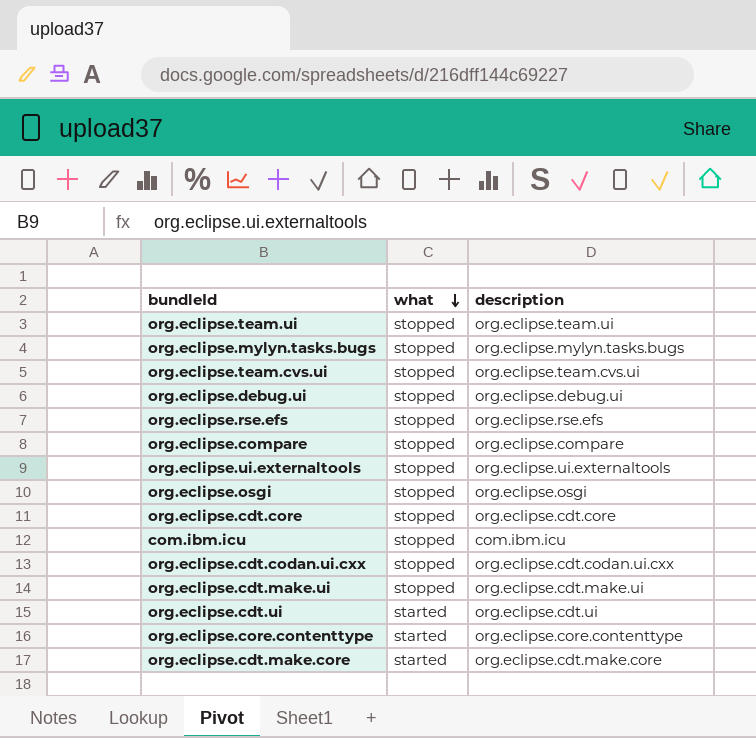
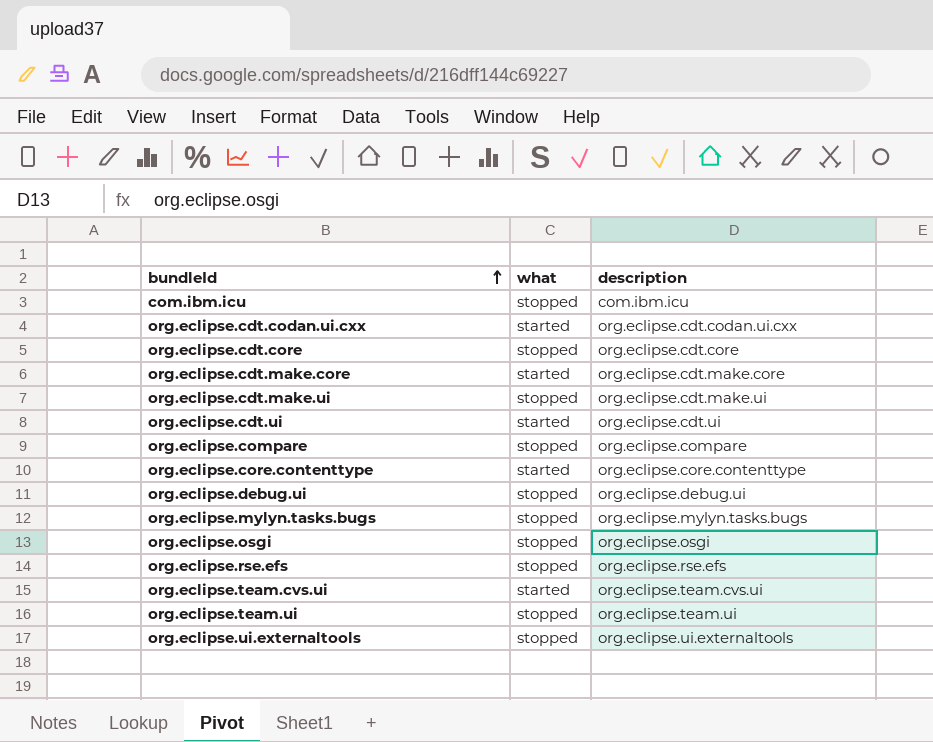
row order: what descending -> bundleId ascending
org.eclipse.cdt.codan.ui.cxx | what: stopped -> started
org.eclipse.team.cvs.ui | what: stopped -> started

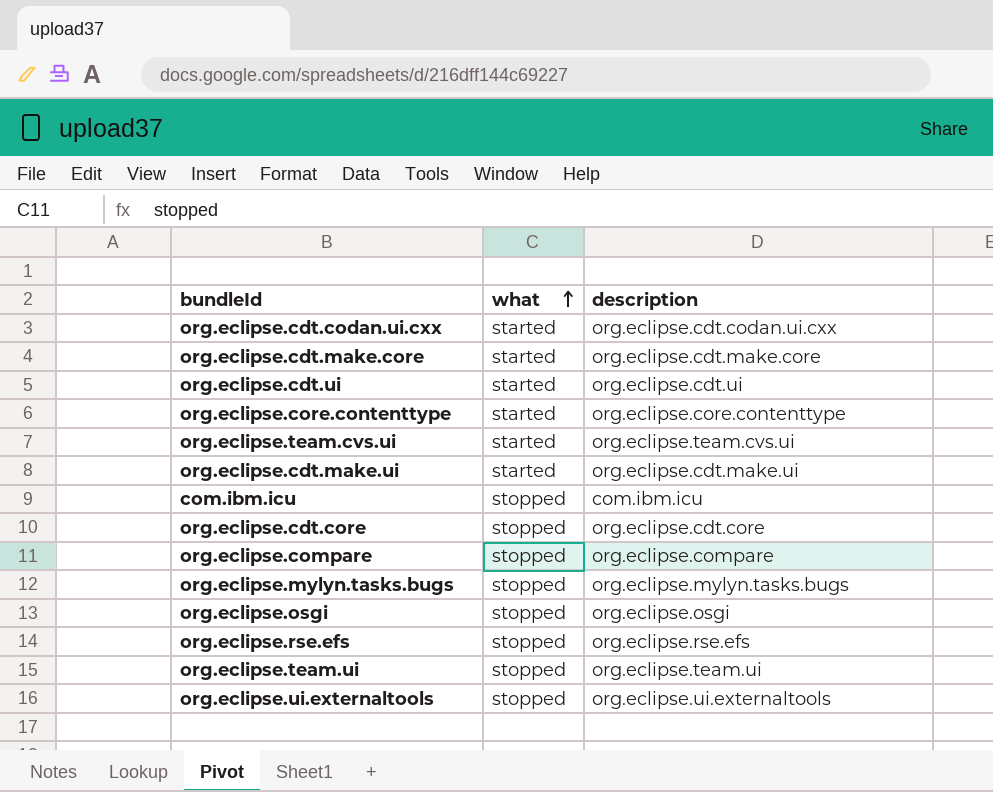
row order: bundleId ascending -> what ascending
row org.eclipse.debug.ui: stopped | org.eclipse.debug.ui -> none
org.eclipse.cdt.make.ui | what: stopped -> started

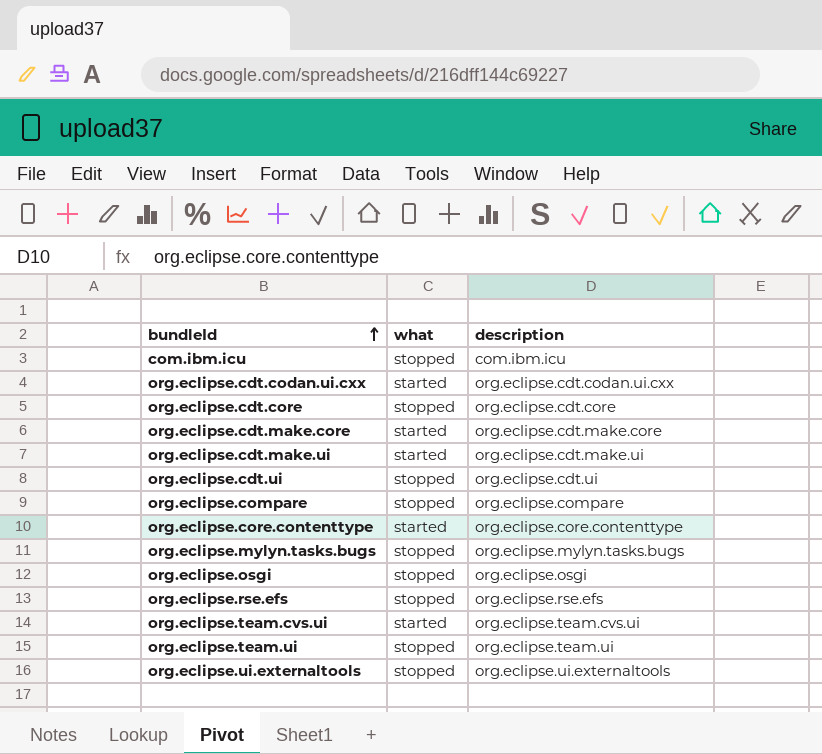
row order: what ascending -> bundleId ascending
org.eclipse.cdt.ui | what: started -> stopped

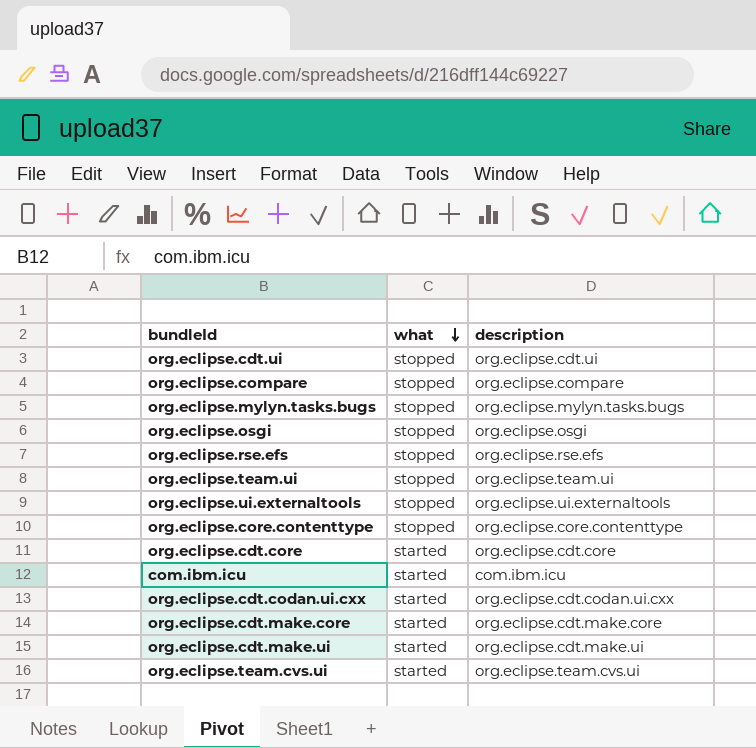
row order: bundleId ascending -> what descending
org.eclipse.core.contenttype | what: started -> stopped
org.eclipse.cdt.core | what: stopped -> started
com.ibm.icu | what: stopped -> started

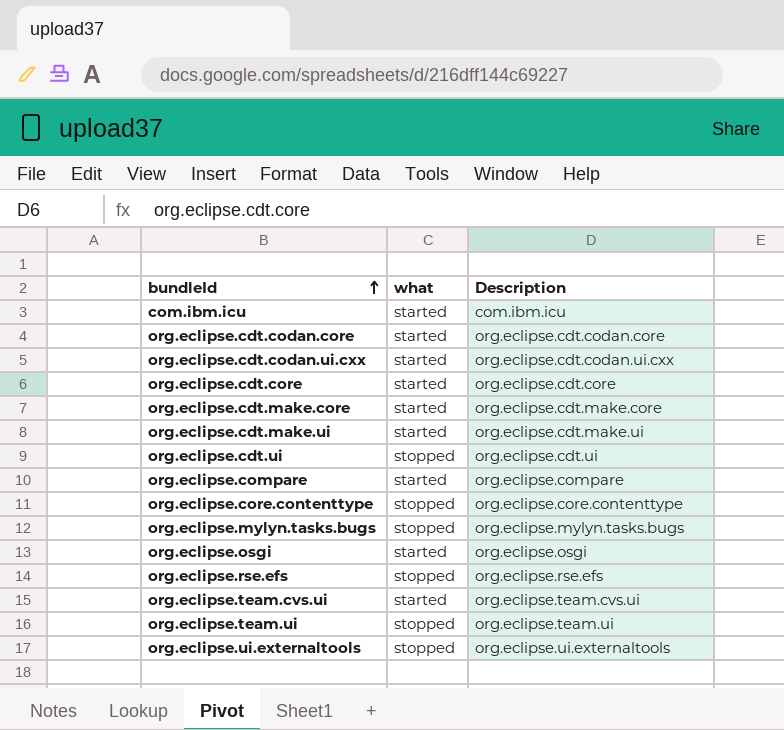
row order: what descending -> bundleId ascending
column name: description -> Description
row org.eclipse.cdt.codan.core: none -> started | org.eclipse.cdt.codan.core
org.eclipse.compare | what: stopped -> started
org.eclipse.osgi | what: stopped -> started

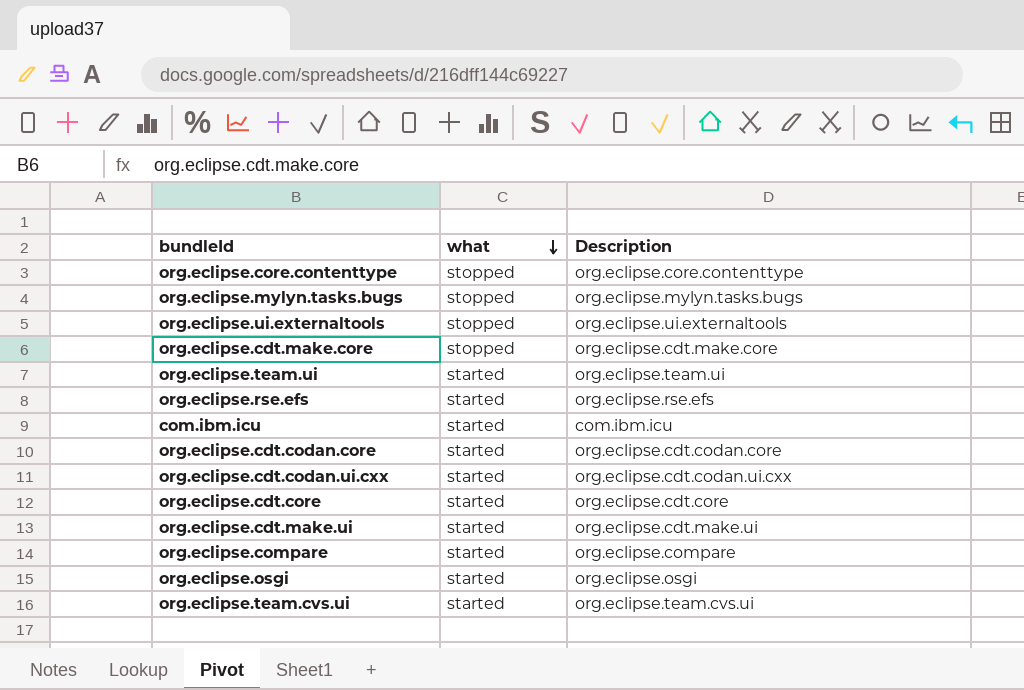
row order: bundleId ascending -> what descending
row org.eclipse.cdt.ui: stopped | org.eclipse.cdt.ui -> none
org.eclipse.cdt.make.core | what: started -> stopped
org.eclipse.team.ui | what: stopped -> started
org.eclipse.rse.efs | what: stopped -> started

